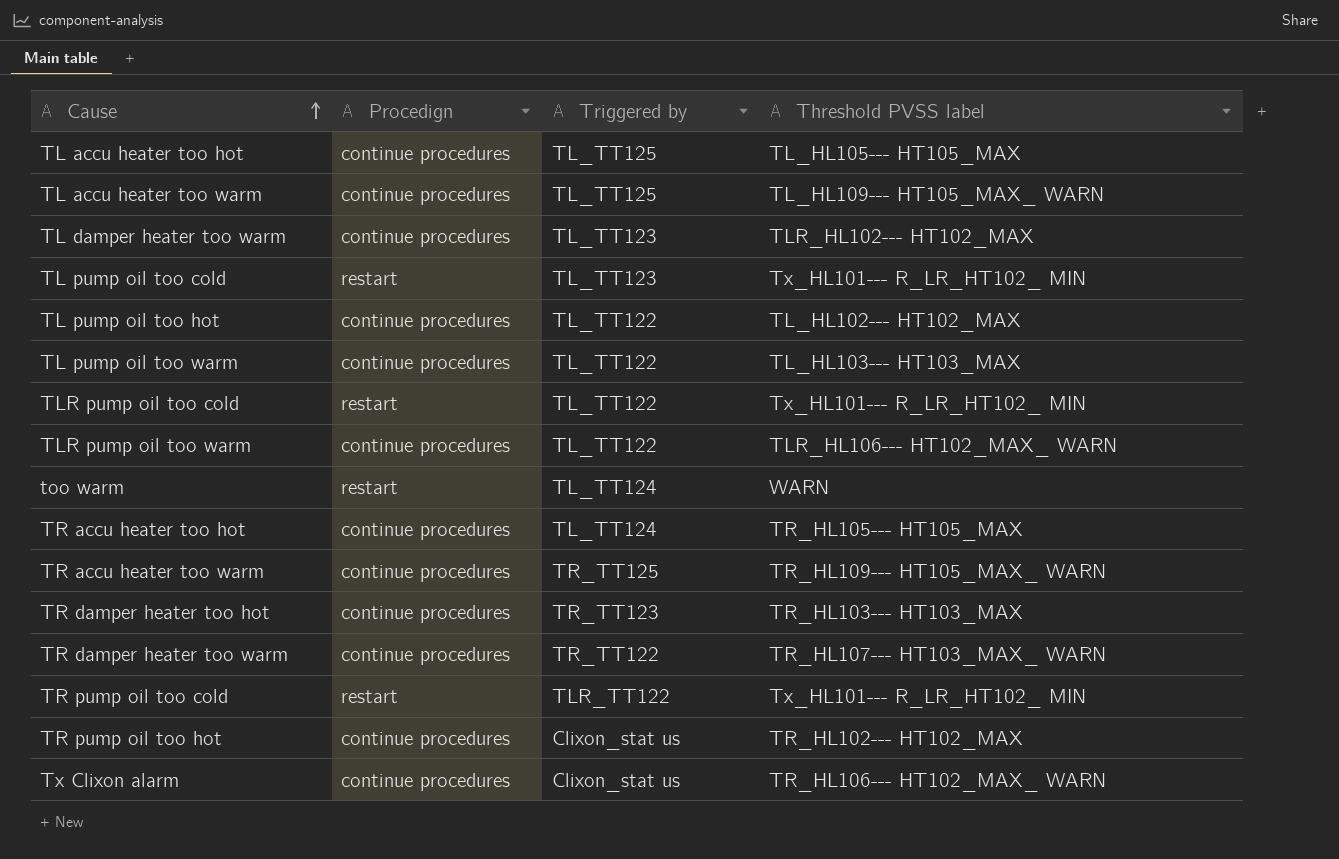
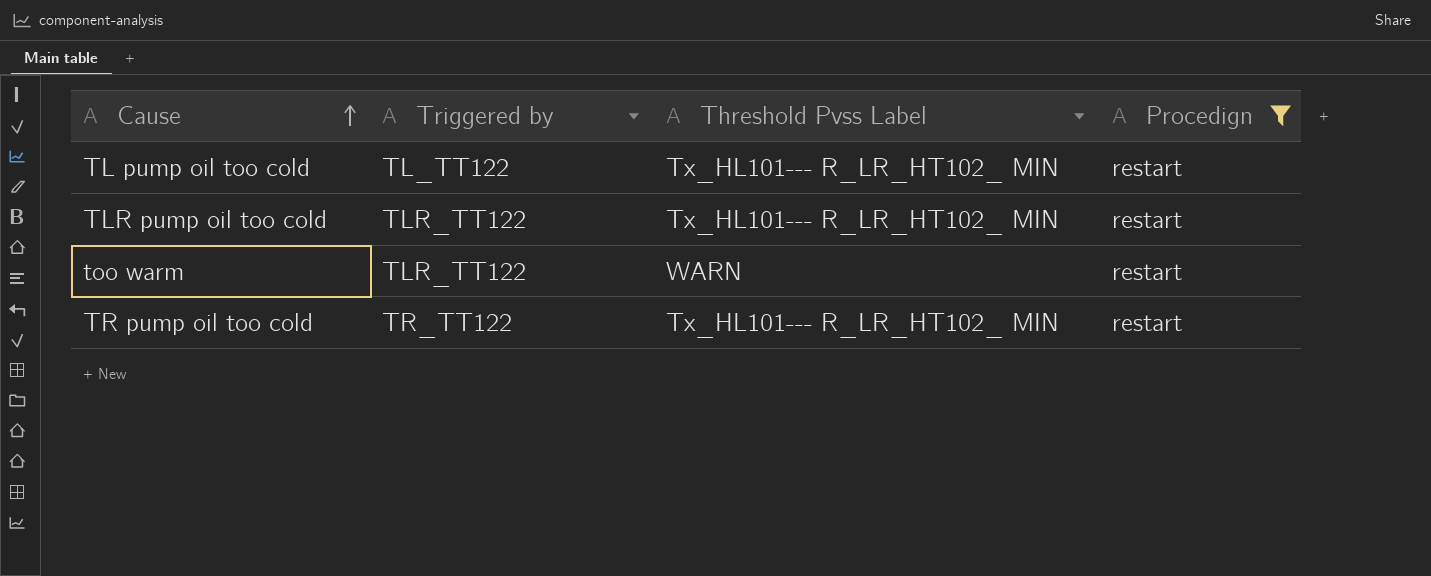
filter: none -> Procedign = restart
column name: Threshold PVSS label -> Threshold Pvss Label
column Procedign | position: 2 -> 4
TL pump oil too cold | Triggered by: TL_TT123 -> TL_TT122
TLR pump oil too cold | Triggered by: TL_TT122 -> TLR_TT122
too warm | Triggered by: TL_TT124 -> TLR_TT122
TR pump oil too cold | Triggered by: TLR_TT122 -> TR_TT122

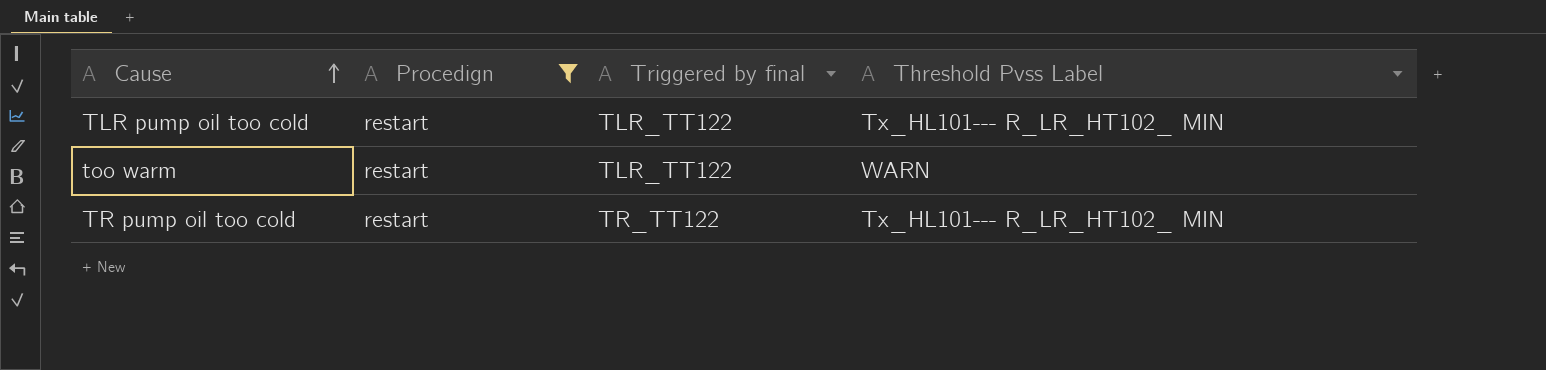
column Procedign | position: 4 -> 2
column name: Triggered by -> Triggered by final
row TL pump oil too cold: TL_TT122 | Tx_HL101--- R_LR_HT102_ MIN | restart -> none

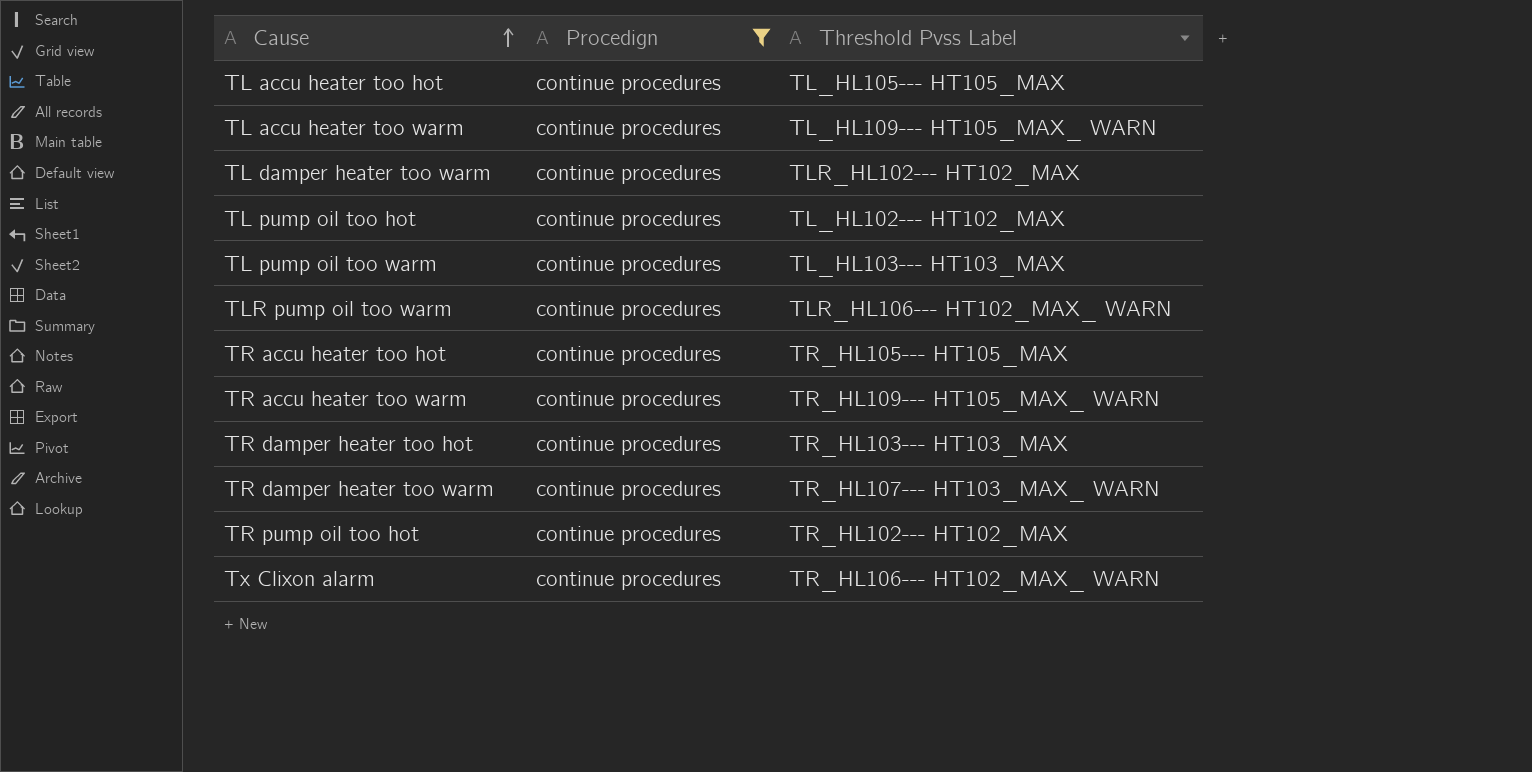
filter: Procedign = restart -> Procedign = continue procedures
column Triggered by final | position: 3 -> none

